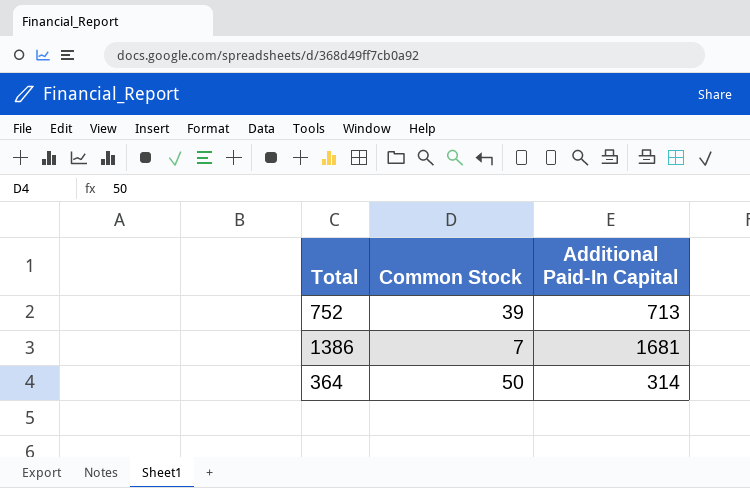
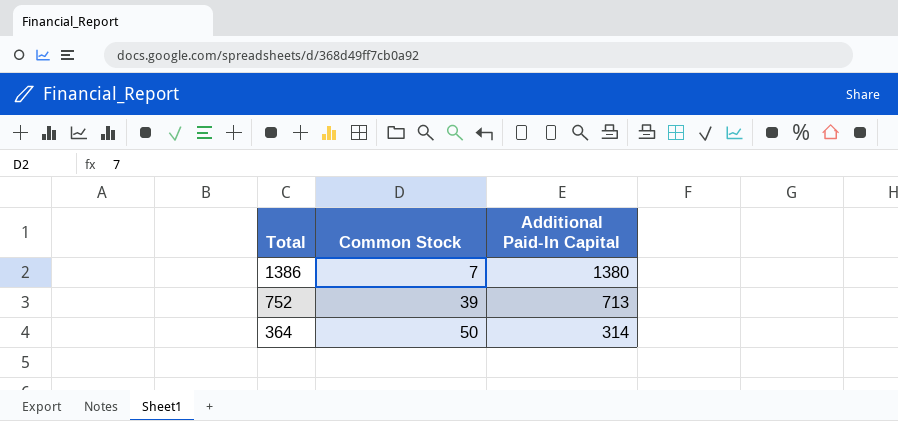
row order: none -> Total descending
1386 | Additional Paid-In Capital: 1681 -> 1380

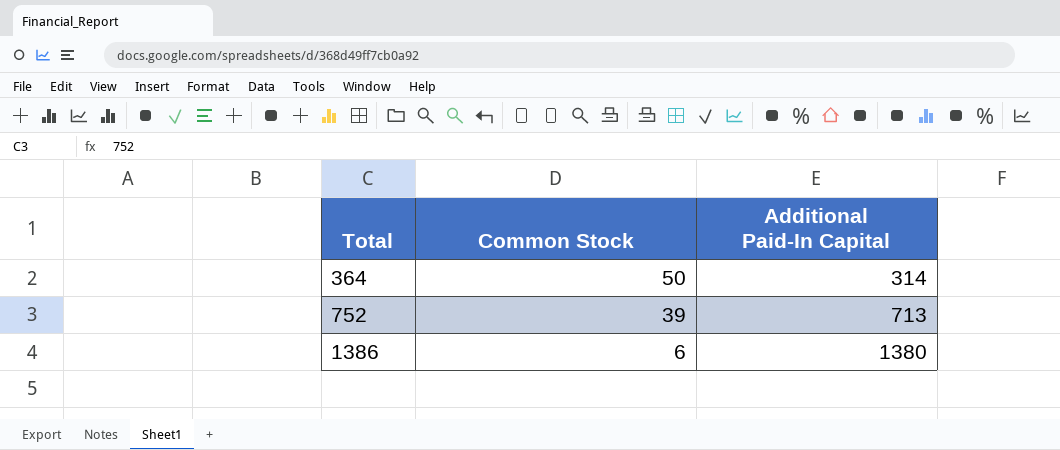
row order: Total descending -> Total ascending
1386 | Common Stock: 7 -> 6

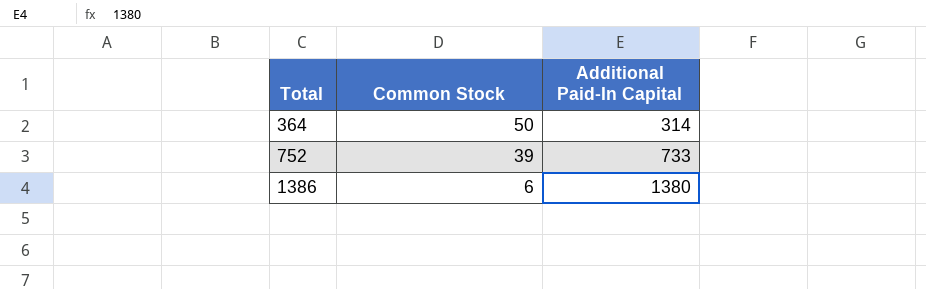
752 | Additional Paid-In Capital: 713 -> 733

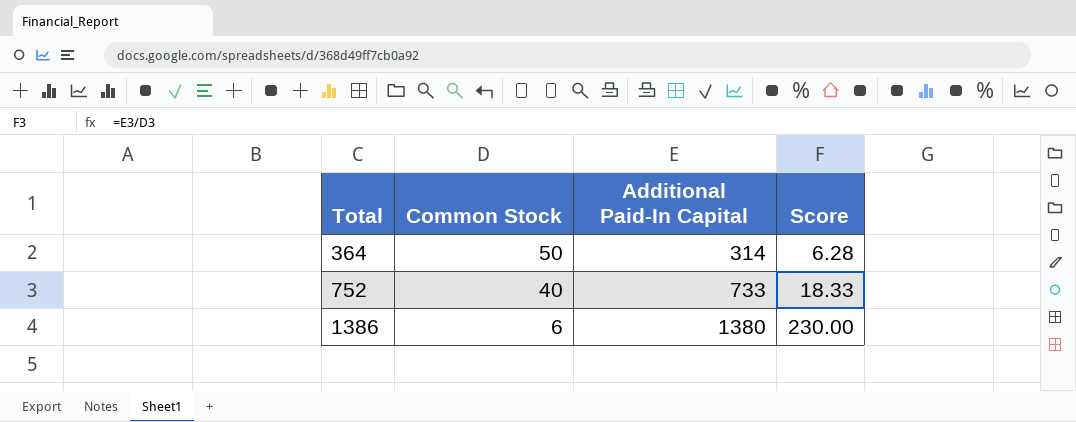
column Score | formula: none -> [Additional Paid-In Capital] / [Common Stock]
752 | Common Stock: 39 -> 40

